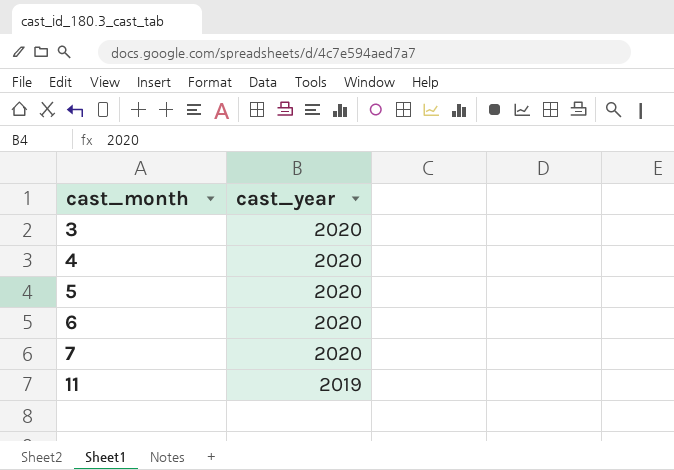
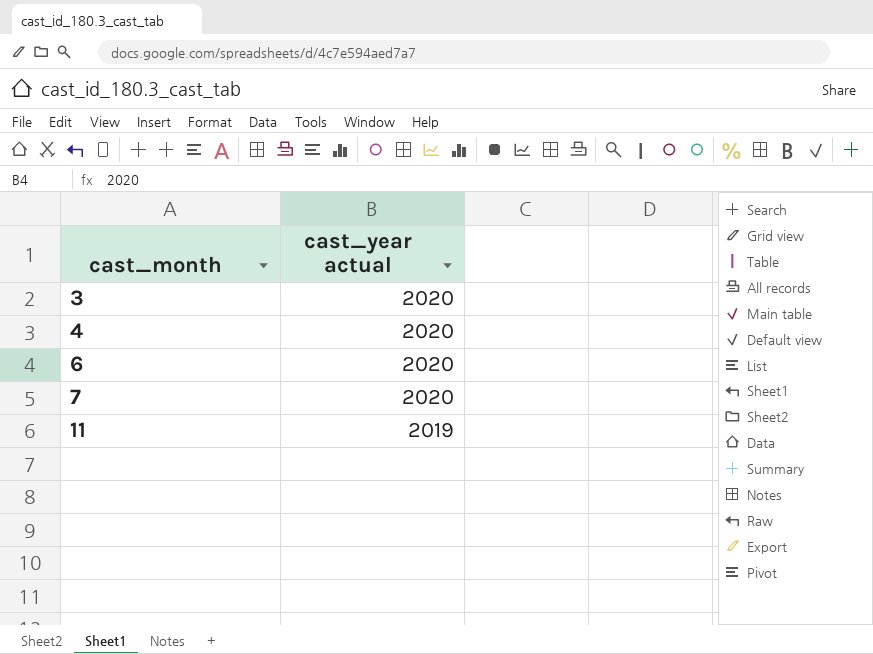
column name: cast_year -> cast_year actual
row 5: 2020 -> none

